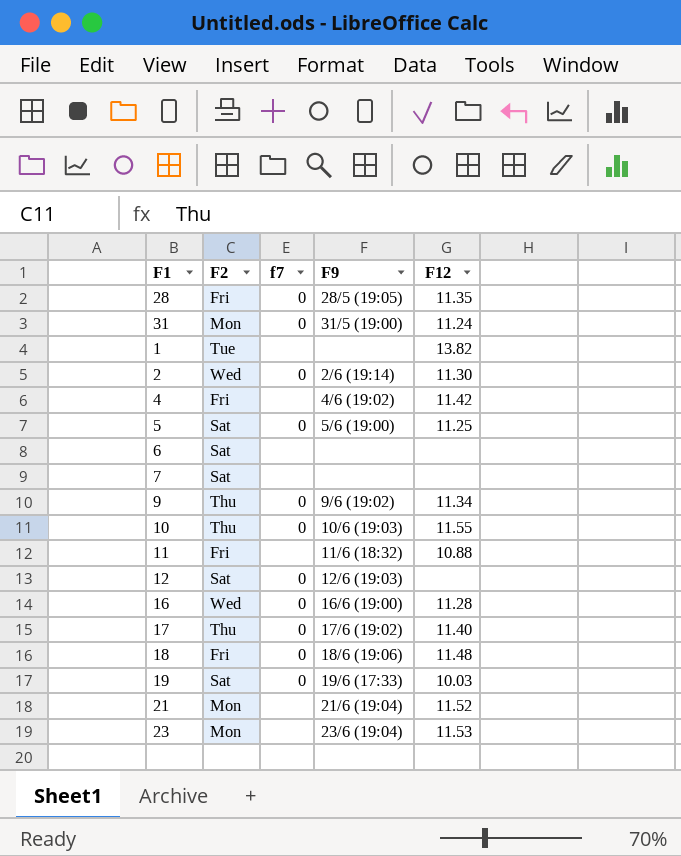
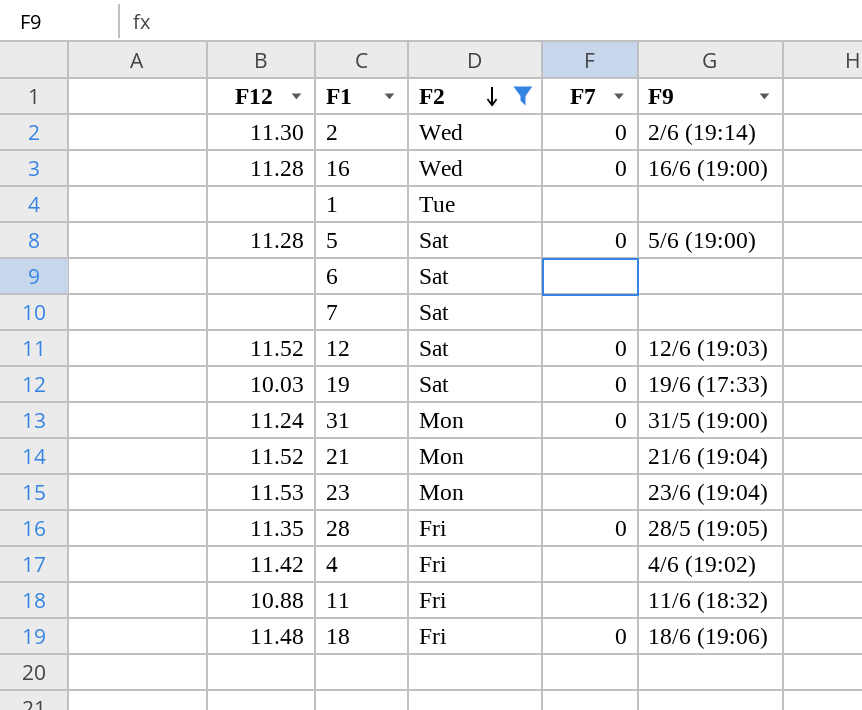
filter: none -> F2 != Thu
row order: none -> F2 descending
column F12 | position: 5 -> 1
column name: f7 -> F7
1 | F12: 13.82 -> none
5 | F12: 11.25 -> 11.28
12 | F12: none -> 11.52

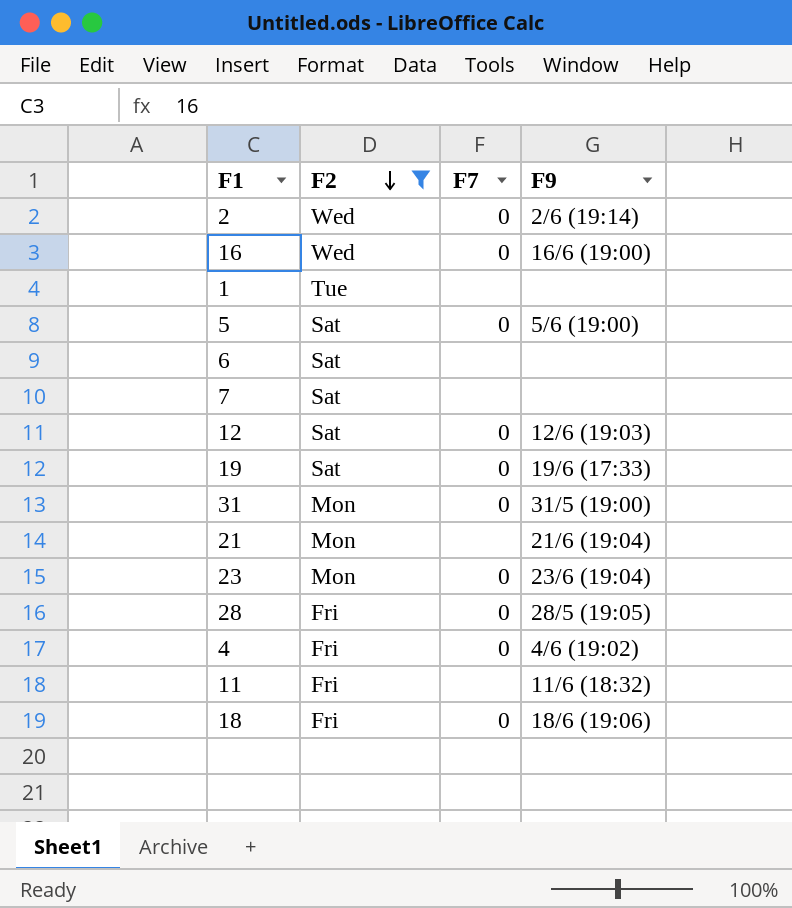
column F12 | position: 1 -> none
23 | F7: none -> 0
4 | F7: none -> 0

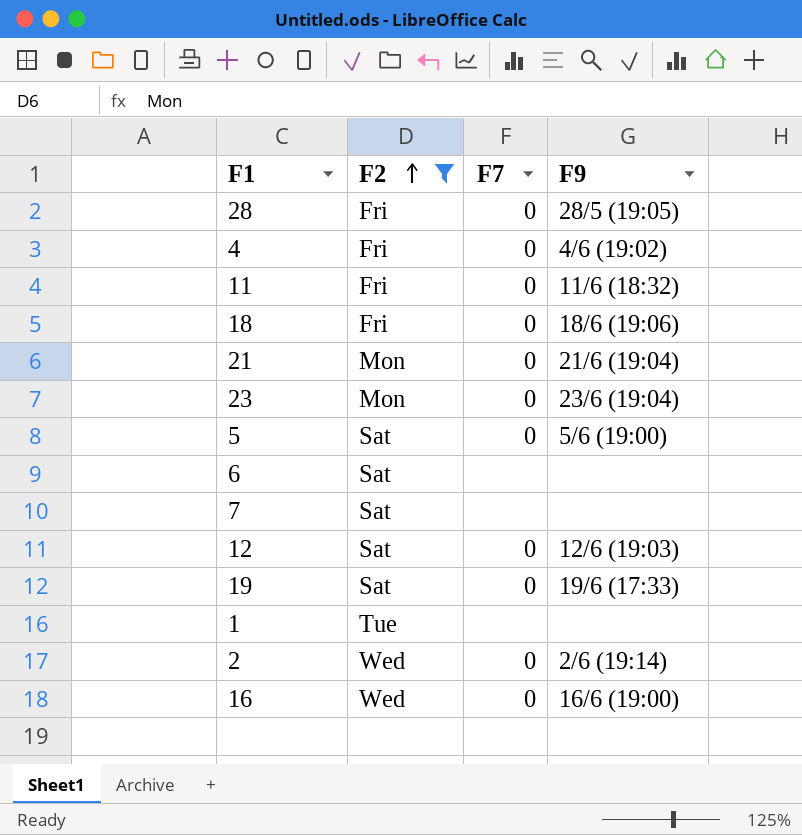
row order: F2 descending -> F2 ascending
row 31: Mon | 0 | 31/5 (19:00) -> none
11 | F7: none -> 0
21 | F7: none -> 0

